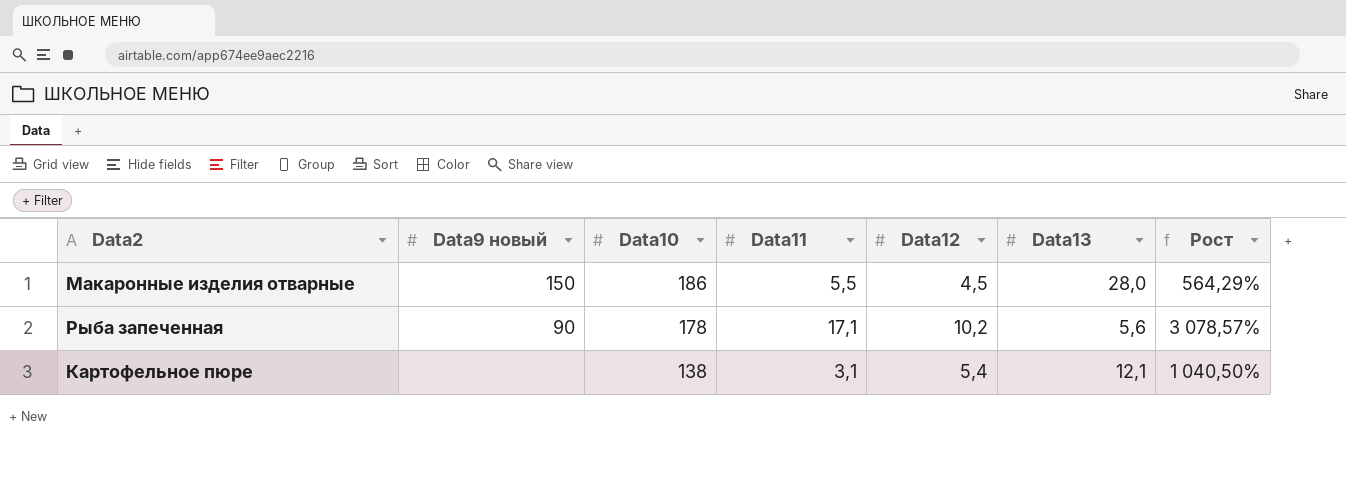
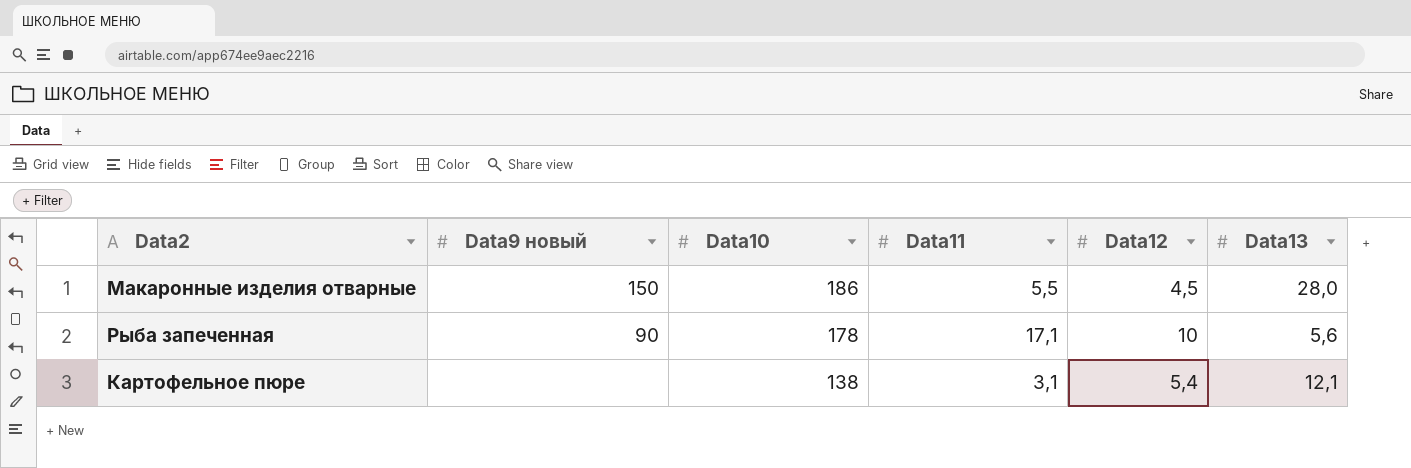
column Рост | formula: ([Data10] - [Data13]) / [Data13] -> none
Рыба запеченная | Data12: 10,2 -> 10

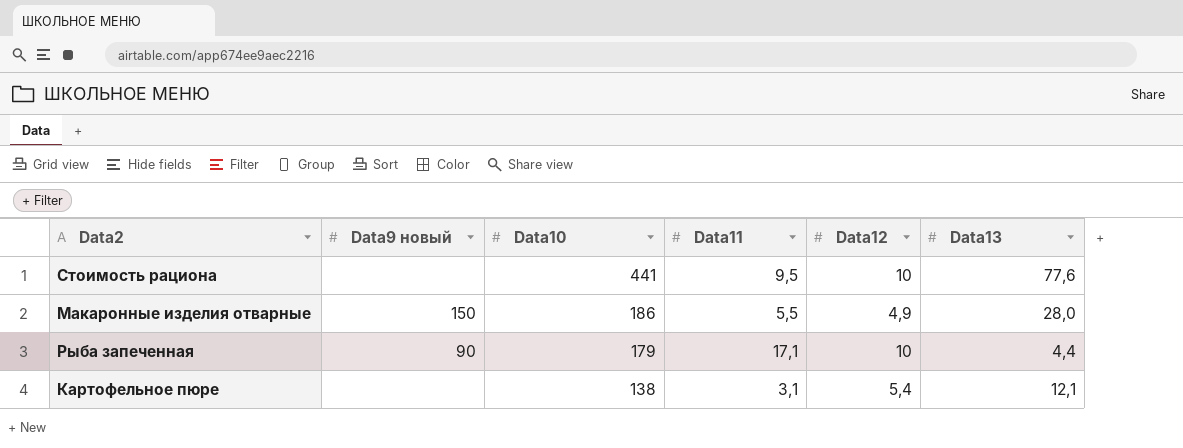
row Стоимость рациона: none -> none | 441 | 9,5 | 10 | 77,6
Макаронные изделия отварные | Data12: 4,5 -> 4,9
Рыба запеченная | Data10: 178 -> 179
Рыба запеченная | Data13: 5,6 -> 4,4

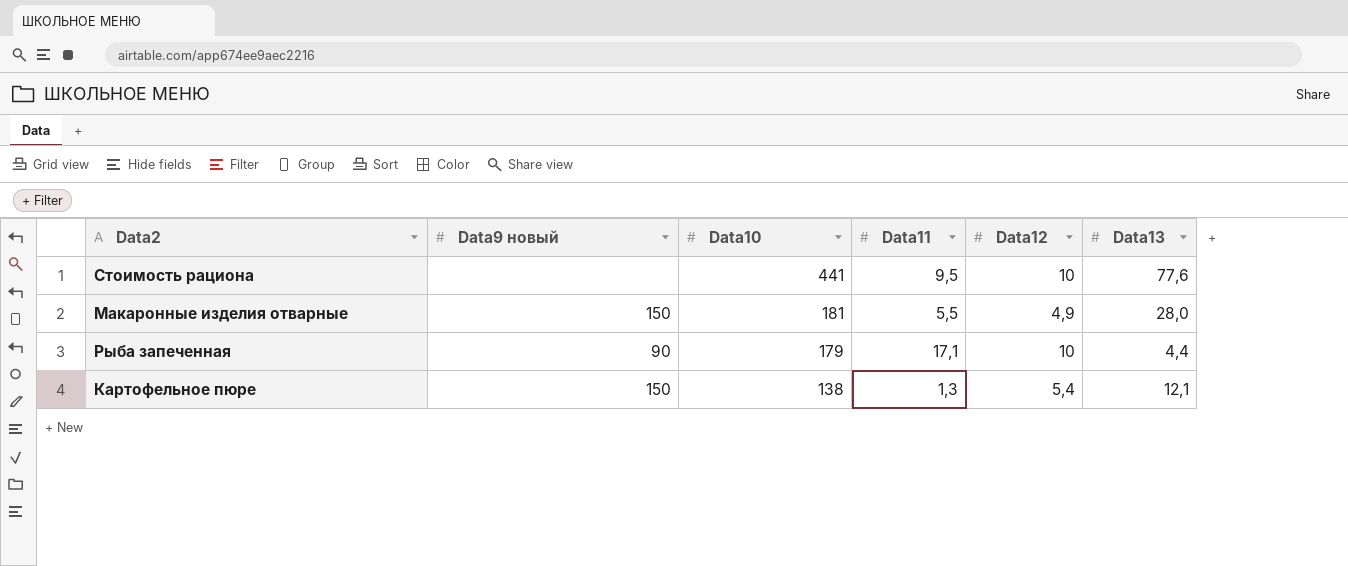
Макаронные изделия отварные | Data10: 186 -> 181
Картофельное пюре | Data9 новый: none -> 150
Картофельное пюре | Data11: 3,1 -> 1,3

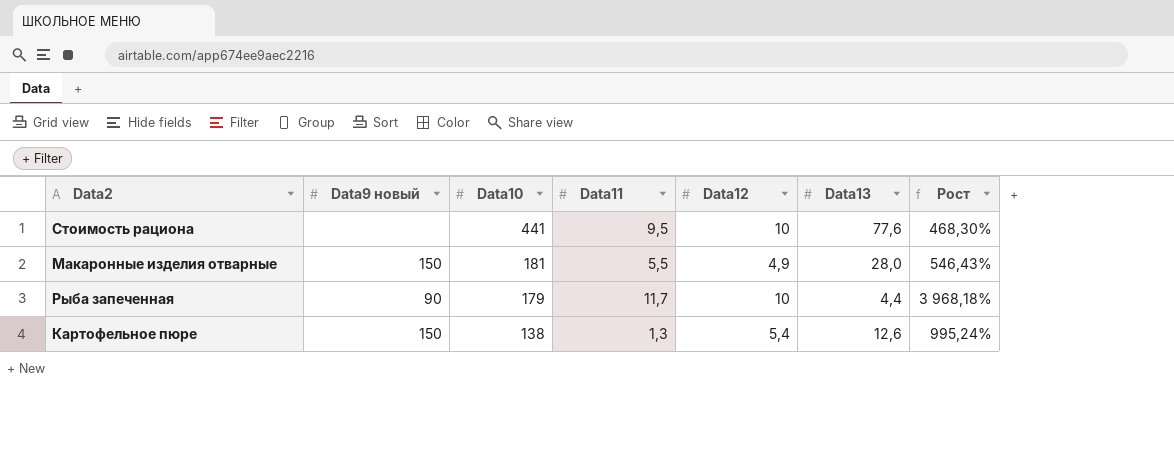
column Рост | formula: none -> ([Data10] - [Data13]) / [Data13]
Рыба запеченная | Data11: 17,1 -> 11,7
Картофельное пюре | Data13: 12,1 -> 12,6

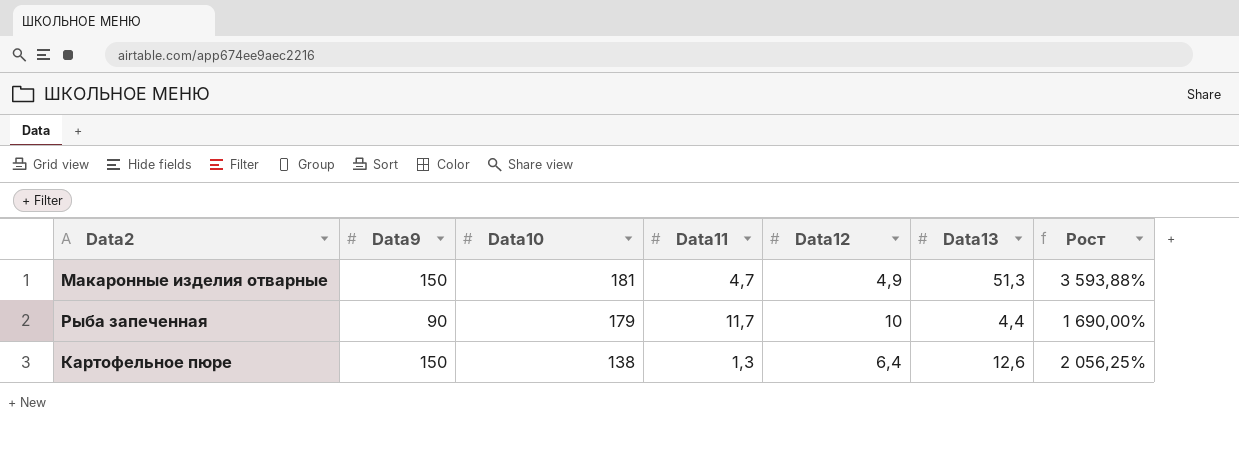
column name: Data9 новый -> Data9
column Рост | formula: ([Data10] - [Data13]) / [Data13] -> ([Data10] - [Data12]) / [Data12]
row Стоимость рациона: none | 441 | 9,5 | 10 | 77,6 | 468,30% -> none
Макаронные изделия отварные | Data11: 5,5 -> 4,7
Макаронные изделия отварные | Data13: 28,0 -> 51,3
Картофельное пюре | Data12: 5,4 -> 6,4

